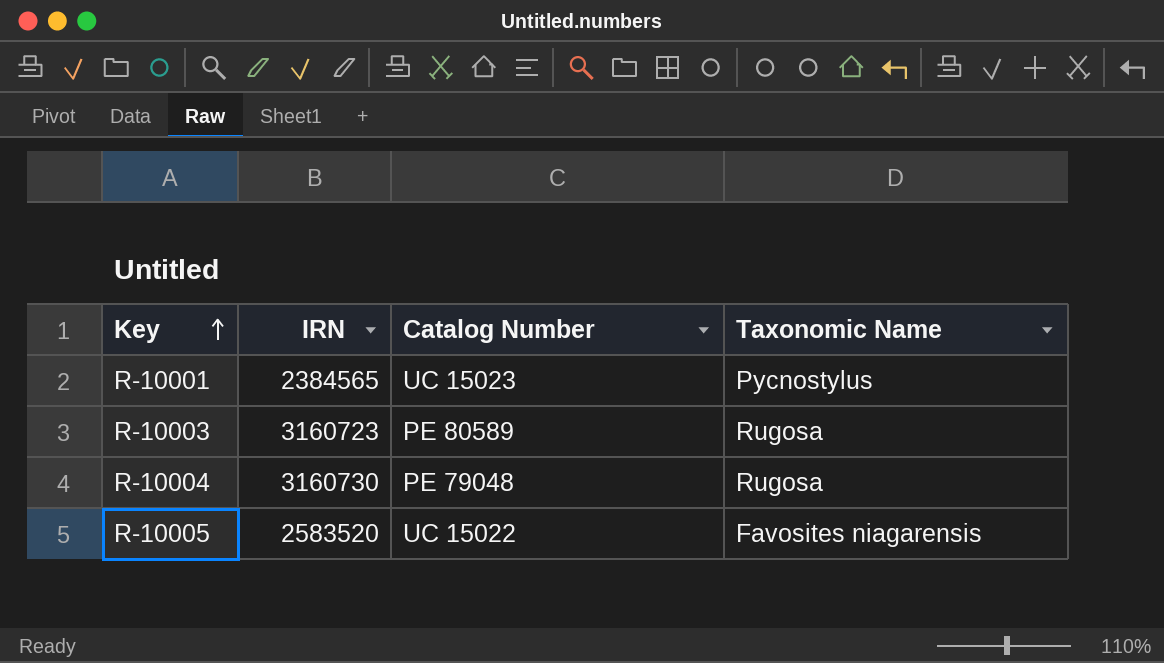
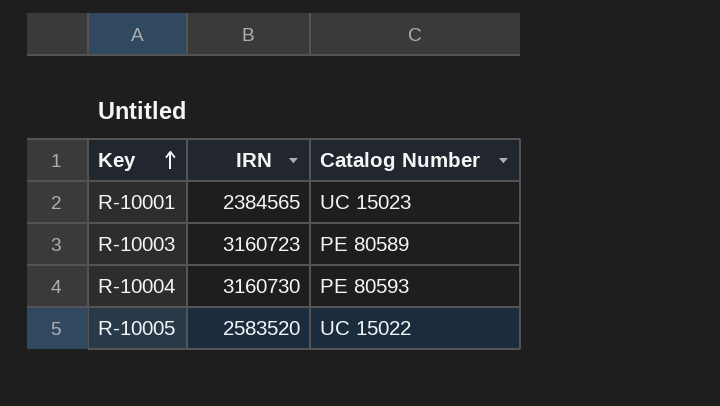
column Taxonomic Name | position: 4 -> none
R-10004 | Catalog Number: PE 79048 -> PE 80593

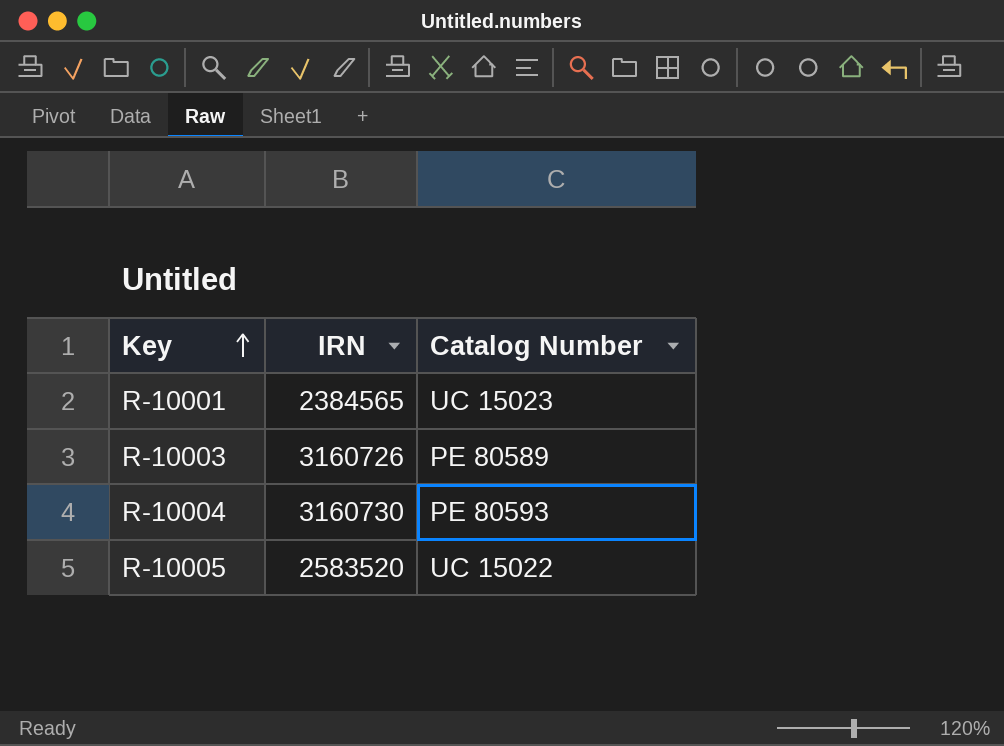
R-10003 | IRN: 3160723 -> 3160726

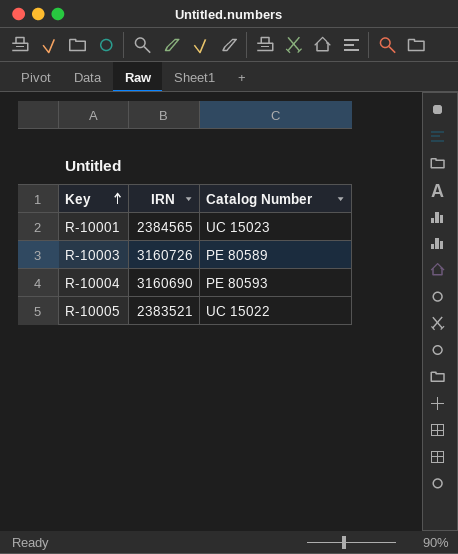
R-10004 | IRN: 3160730 -> 3160690
R-10005 | IRN: 2583520 -> 2383521

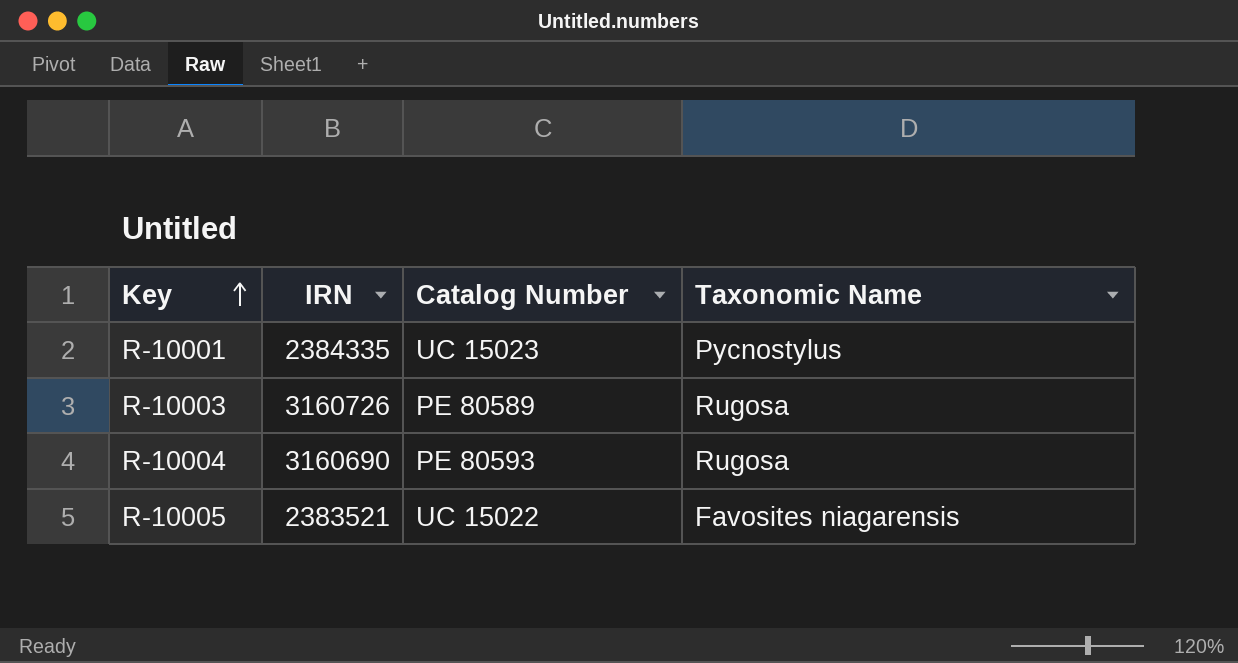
column Taxonomic Name | position: none -> 4
R-10001 | IRN: 2384565 -> 2384335

